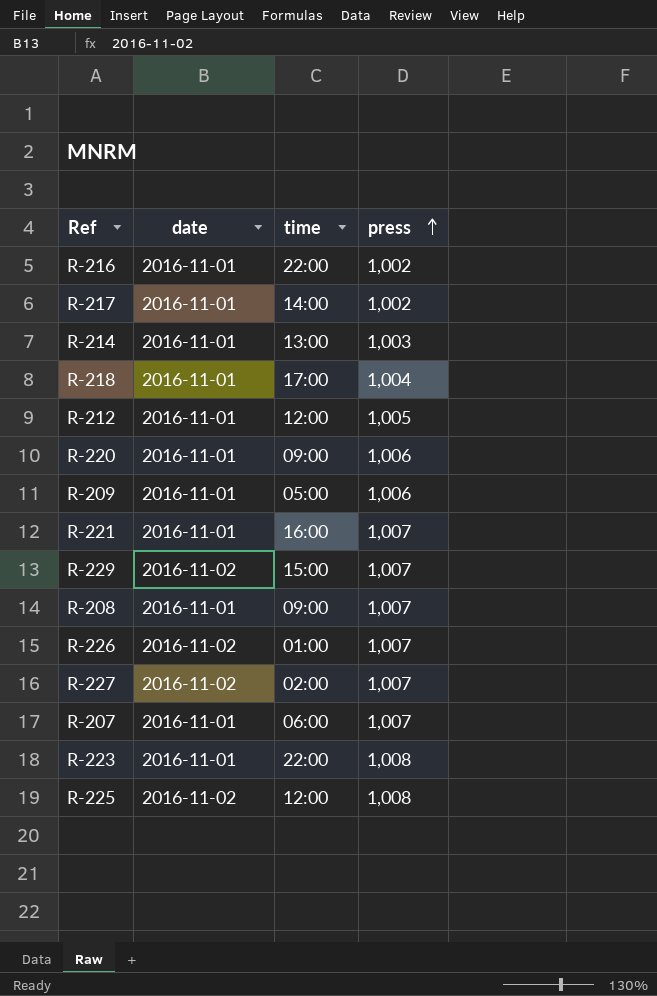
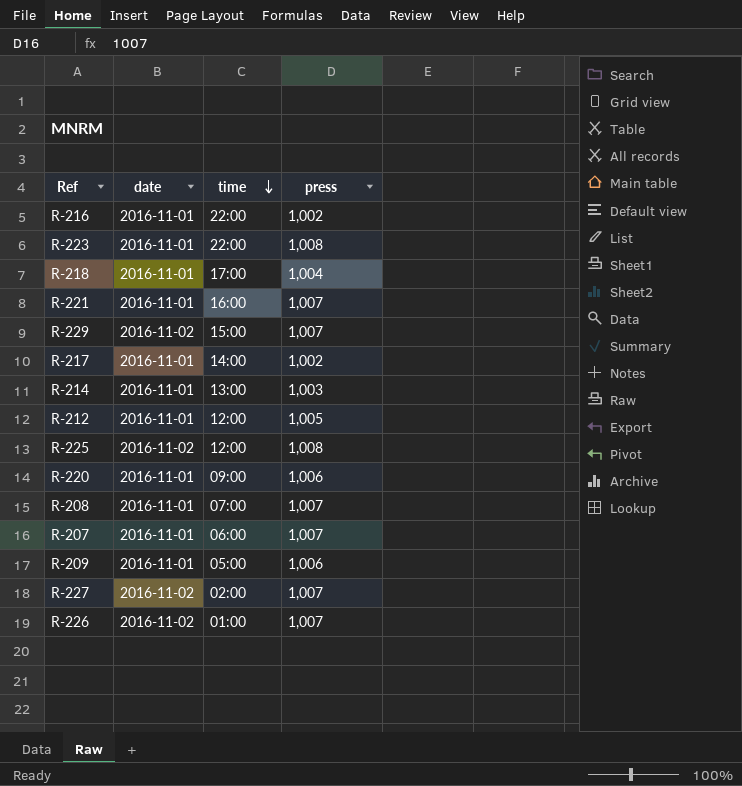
row order: press ascending -> time descending
R-208 | time: 09:00 -> 07:00

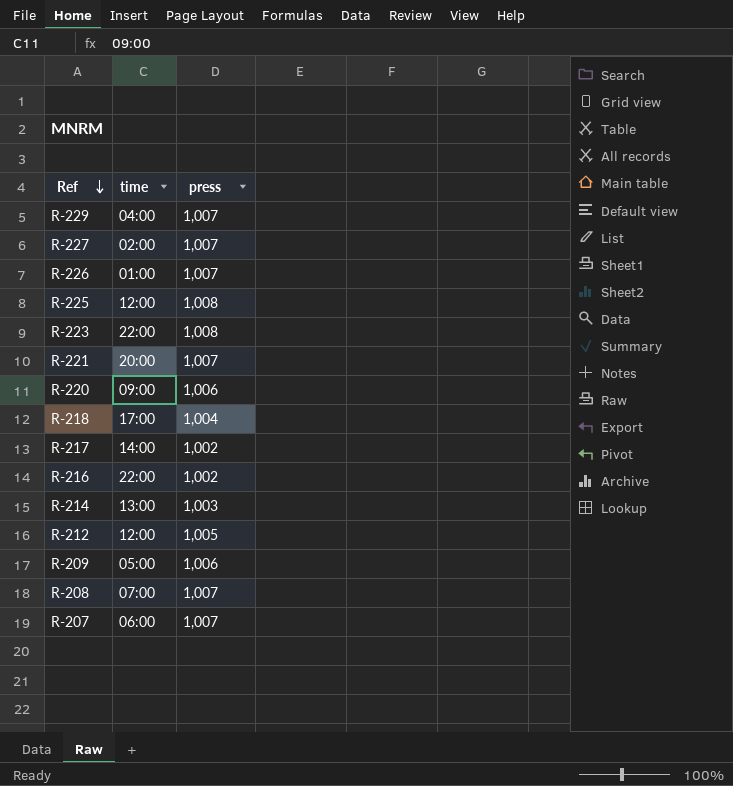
row order: time descending -> Ref descending
column date | position: 2 -> none
R-229 | time: 15:00 -> 04:00
R-221 | time: 16:00 -> 20:00

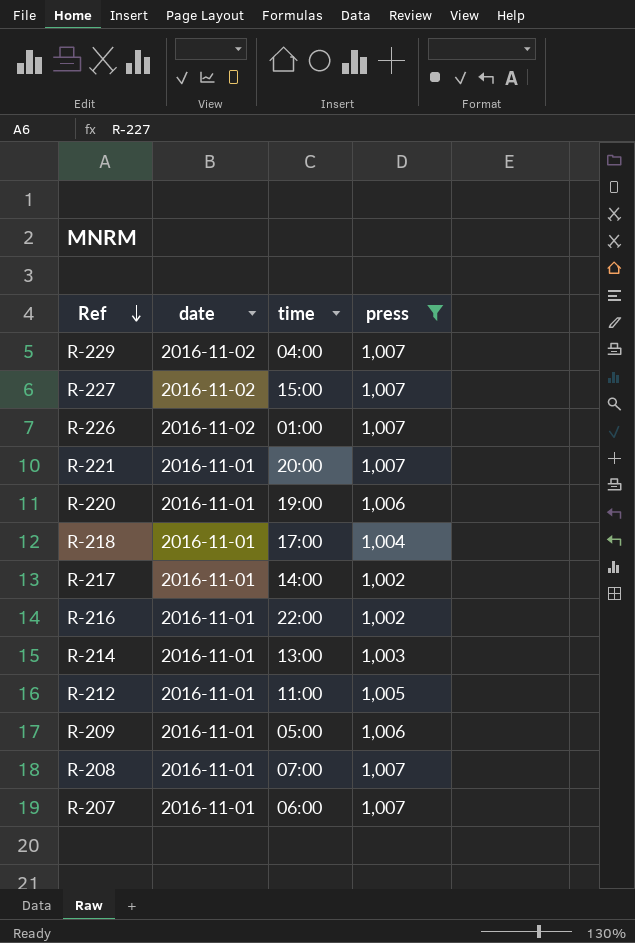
filter: none -> press != 1,008
column date | position: none -> 2
R-227 | time: 02:00 -> 15:00
R-220 | time: 09:00 -> 19:00
R-212 | time: 12:00 -> 11:00

